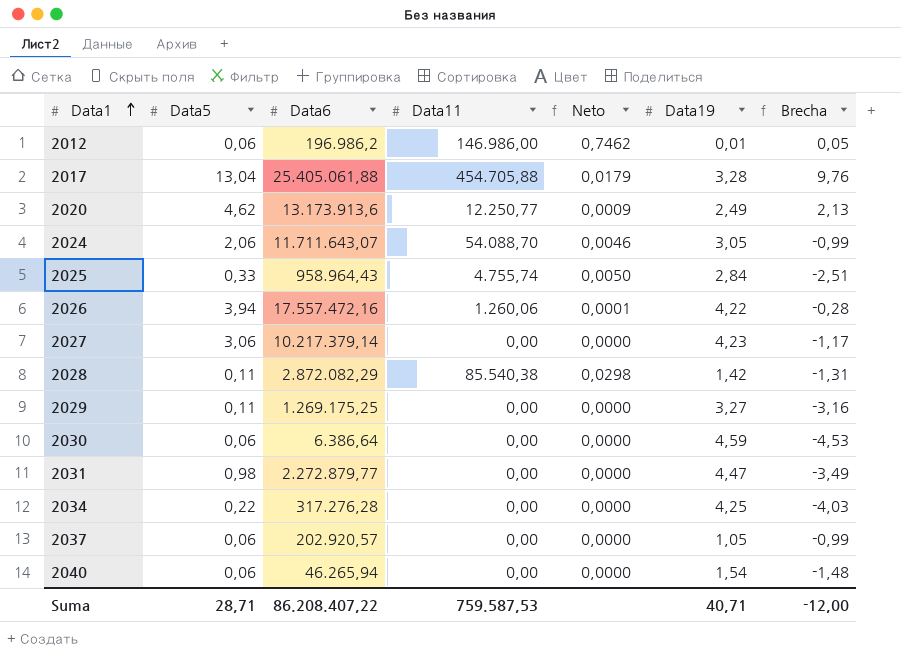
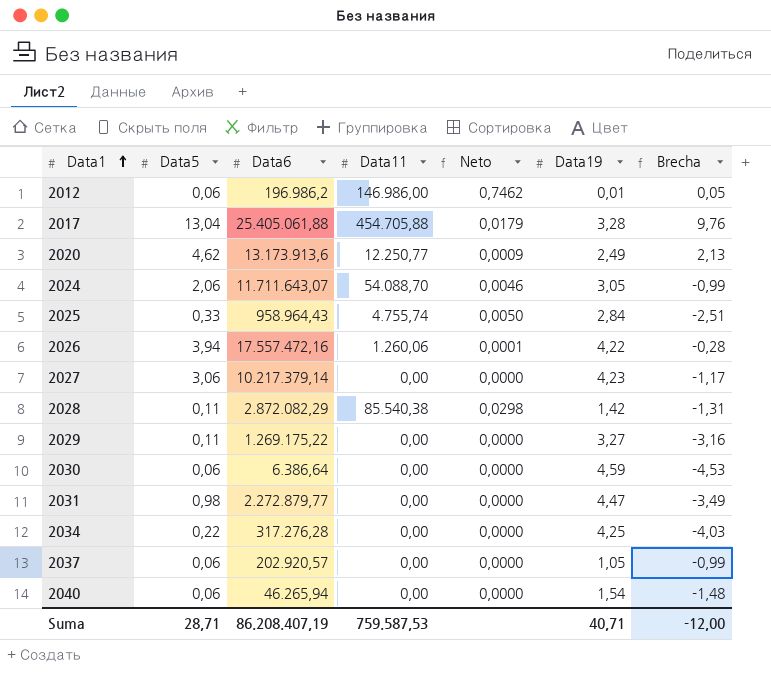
2029 | Data6: 1.269.175,25 -> 1.269.175,22
Suma | Data6: 86.208.407,22 -> 86.208.407,19

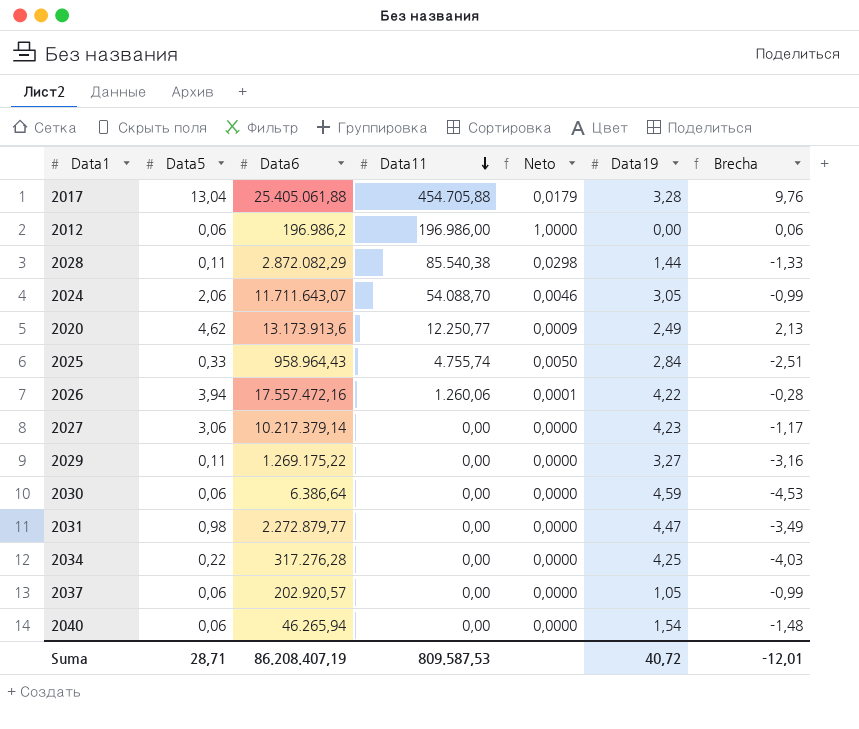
row order: Data1 ascending -> Data11 descending
2012 | Data11: 146.986,00 -> 196.986,00
2012 | Neto: 0,7462 -> 1,0000
2012 | Data19: 0,01 -> 0,00
2012 | Brecha: 0,05 -> 0,06
2028 | Data19: 1,42 -> 1,44
2028 | Brecha: -1,31 -> -1,33
Suma | Data11: 759.587,53 -> 809.587,53
Suma | Data19: 40,71 -> 40,72
Suma | Brecha: -12,00 -> -12,01

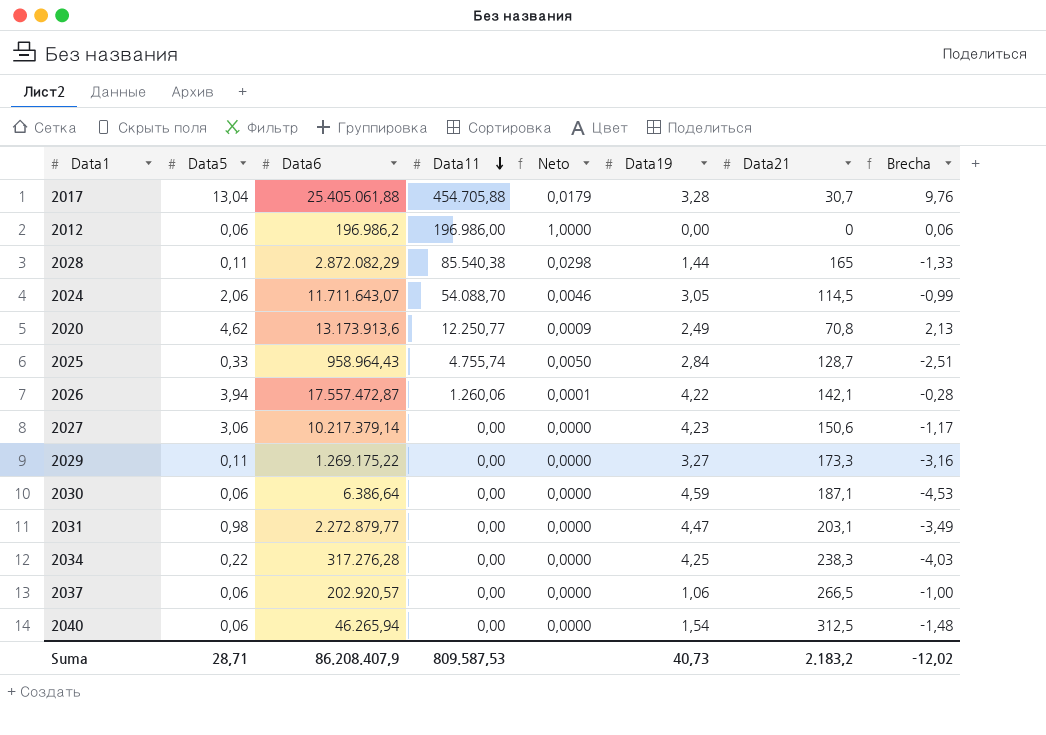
column Data21 | position: none -> 7
2026 | Data6: 17.557.472,16 -> 17.557.472,87
2037 | Data19: 1,05 -> 1,06
2037 | Brecha: -0,99 -> -1,00
Suma | Data6: 86.208.407,19 -> 86.208.407,9
Suma | Data19: 40,72 -> 40,73
Suma | Brecha: -12,01 -> -12,02

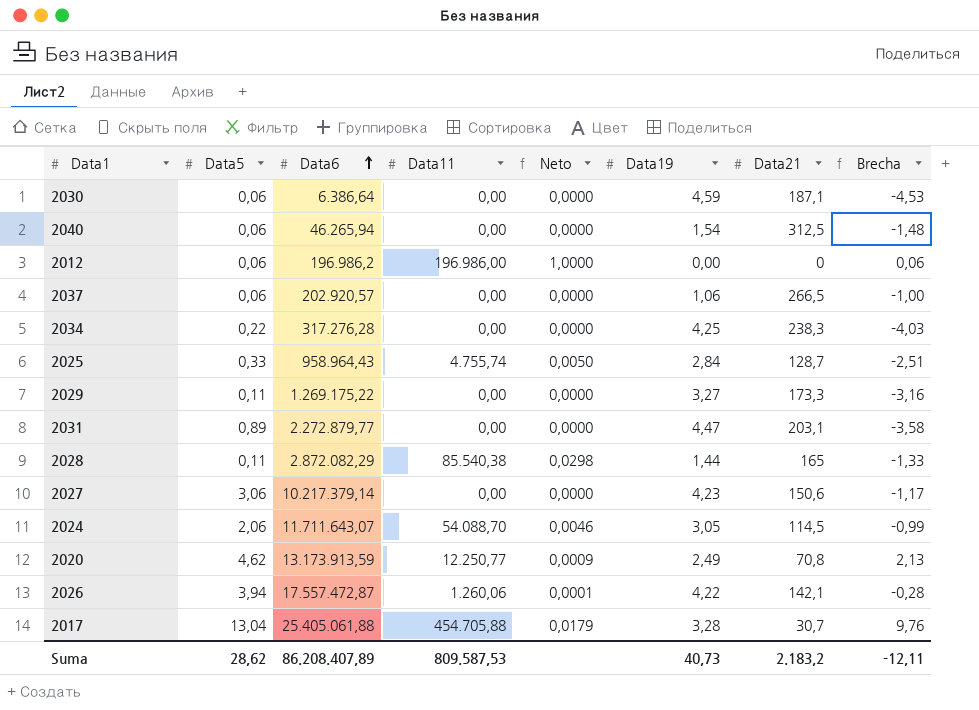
row order: Data11 descending -> Data6 ascending
2031 | Data5: 0,98 -> 0,89
2031 | Brecha: -3,49 -> -3,58
2020 | Data6: 13.173.913,6 -> 13.173.913,59
Suma | Data5: 28,71 -> 28,62
Suma | Data6: 86.208.407,9 -> 86.208.407,89
Suma | Brecha: -12,02 -> -12,11

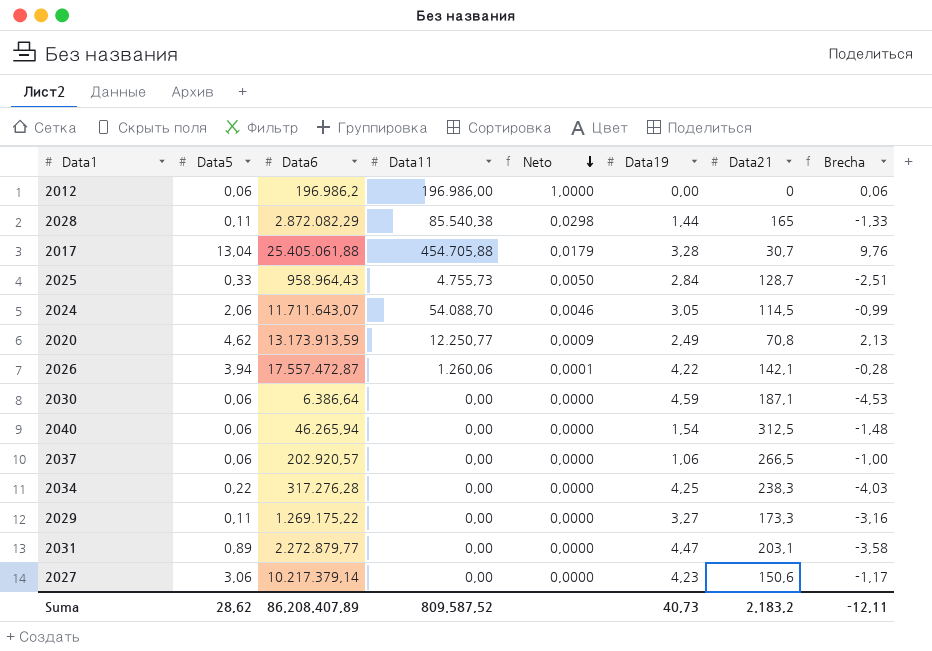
row order: Data6 ascending -> Neto descending
2025 | Data11: 4.755,74 -> 4.755,73
Suma | Data11: 809.587,53 -> 809.587,52

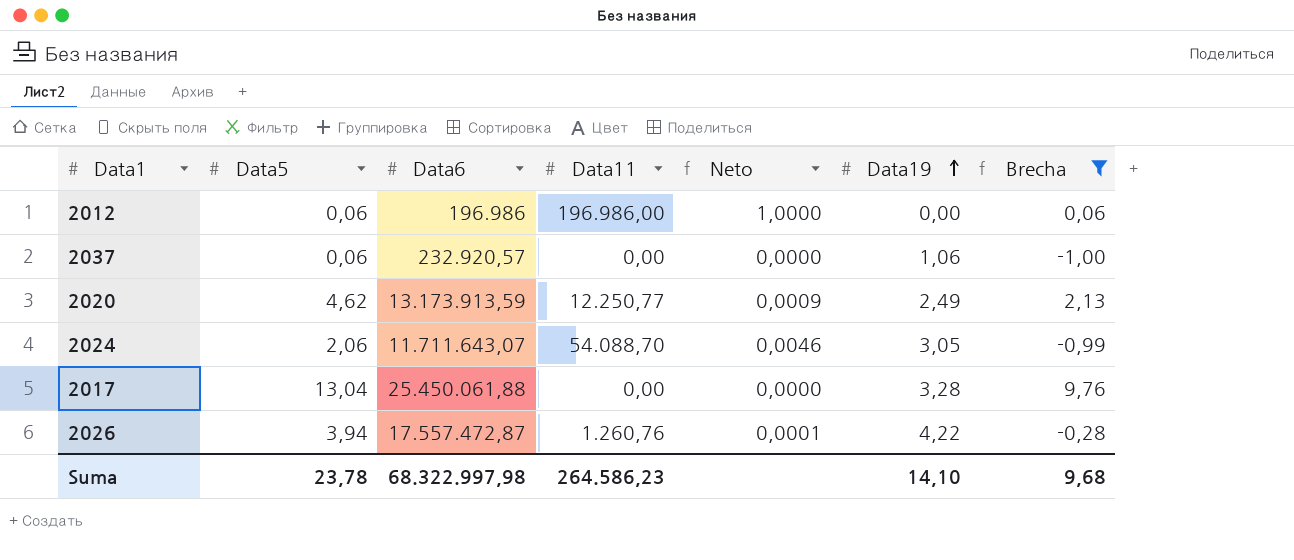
filter: none -> Brecha >= -1,00
row order: Neto descending -> Data19 ascending
column Data21 | position: 7 -> none
2012 | Data6: 196.986,2 -> 196.986
2037 | Data6: 202.920,57 -> 232.920,57
2017 | Data6: 25.405.061,88 -> 25.450.061,88
2017 | Data11: 454.705,88 -> 0,00
2017 | Neto: 0,0179 -> 0,0000
2026 | Data11: 1.260,06 -> 1.260,76
Suma | Data5: 28,62 -> 23,78
Suma | Data6: 86.208.407,89 -> 68.322.997,98
Suma | Data11: 809.587,52 -> 264.586,23
Suma | Data19: 40,73 -> 14,10
Suma | Brecha: -12,11 -> 9,68

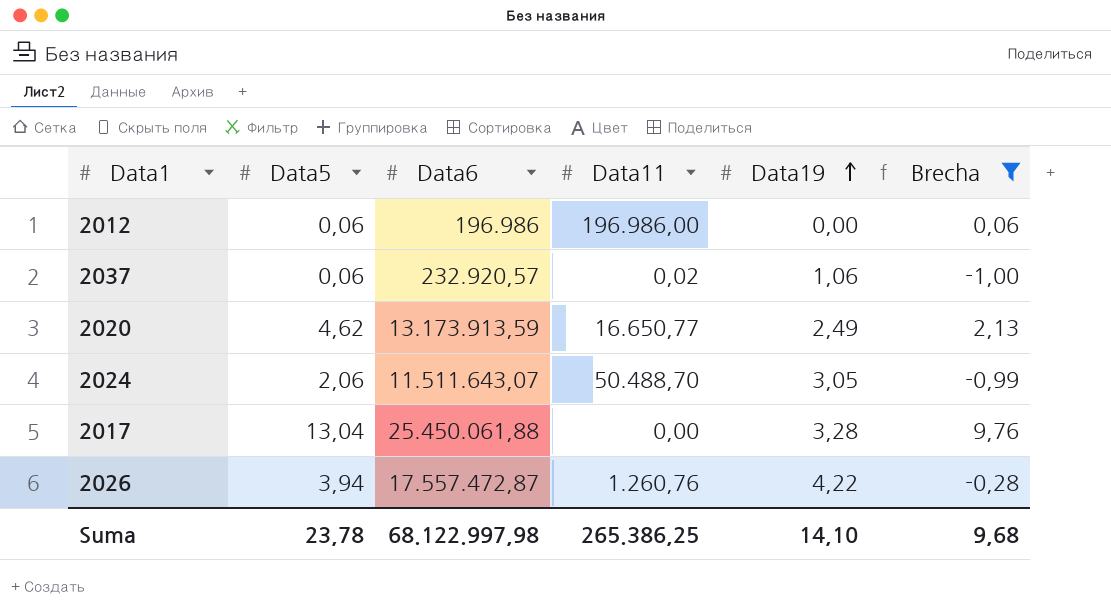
column Neto | formula: [Data11] / [Data6] -> none
2037 | Data11: 0,00 -> 0,02
2020 | Data11: 12.250,77 -> 16.650,77
2024 | Data6: 11.711.643,07 -> 11.511.643,07
2024 | Data11: 54.088,70 -> 50.488,70
Suma | Data6: 68.322.997,98 -> 68.122.997,98
Suma | Data11: 264.586,23 -> 265.386,25

